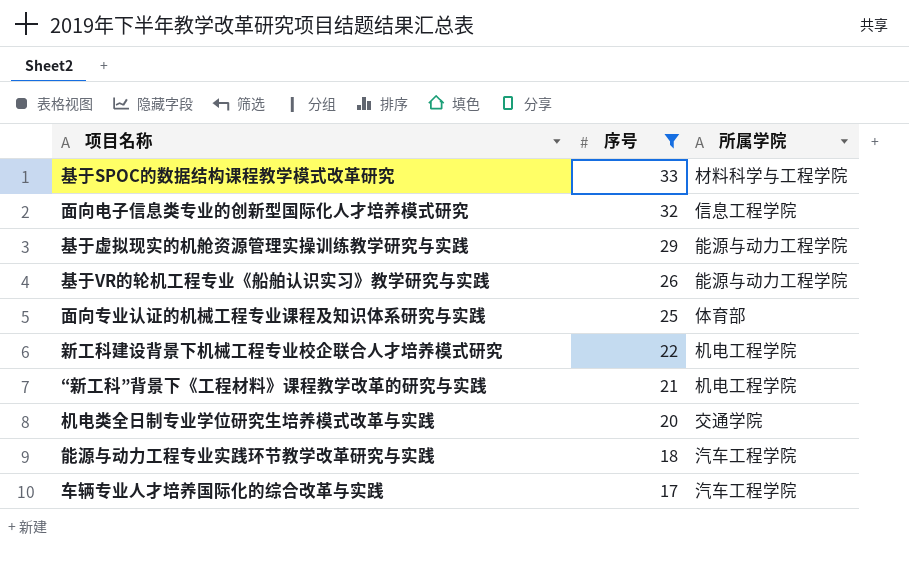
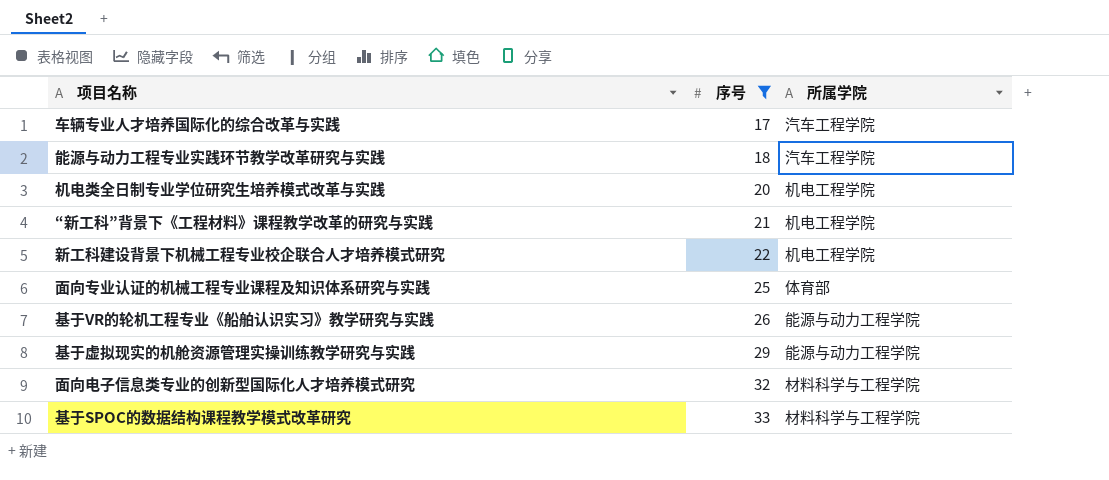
row order: 序号 descending -> 序号 ascending
机电类全日制专业学位研究生培养模式改革与实践 | 所属学院: 交通学院 -> 机电工程学院
面向电子信息类专业的创新型国际化人才培养模式研究 | 所属学院: 信息工程学院 -> 材料科学与工程学院

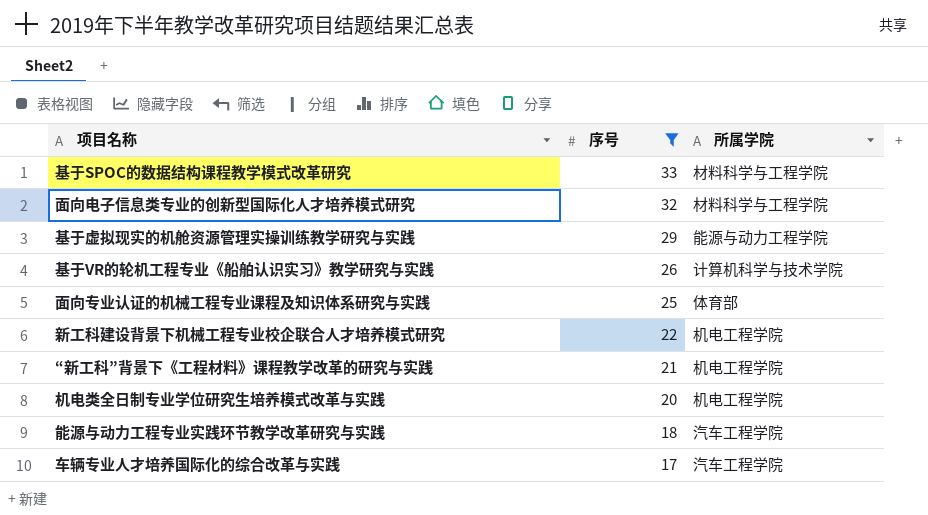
row order: 序号 ascending -> 序号 descending
基于VR的轮机工程专业《船舶认识实习》教学研究与实践 | 所属学院: 能源与动力工程学院 -> 计算机科学与技术学院

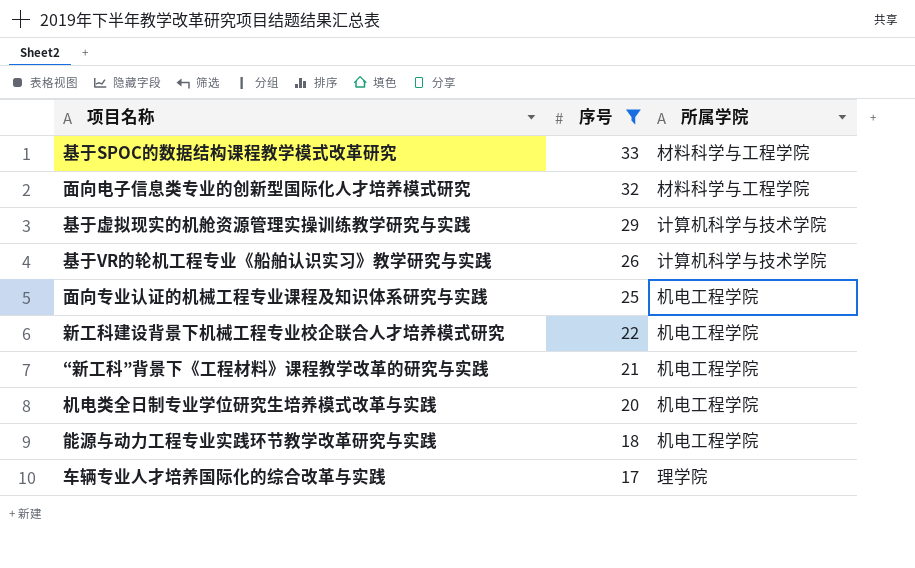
基于虚拟现实的机舱资源管理实操训练教学研究与实践 | 所属学院: 能源与动力工程学院 -> 计算机科学与技术学院
面向专业认证的机械工程专业课程及知识体系研究与实践 | 所属学院: 体育部 -> 机电工程学院
能源与动力工程专业实践环节教学改革研究与实践 | 所属学院: 汽车工程学院 -> 机电工程学院
车辆专业人才培养国际化的综合改革与实践 | 所属学院: 汽车工程学院 -> 理学院

